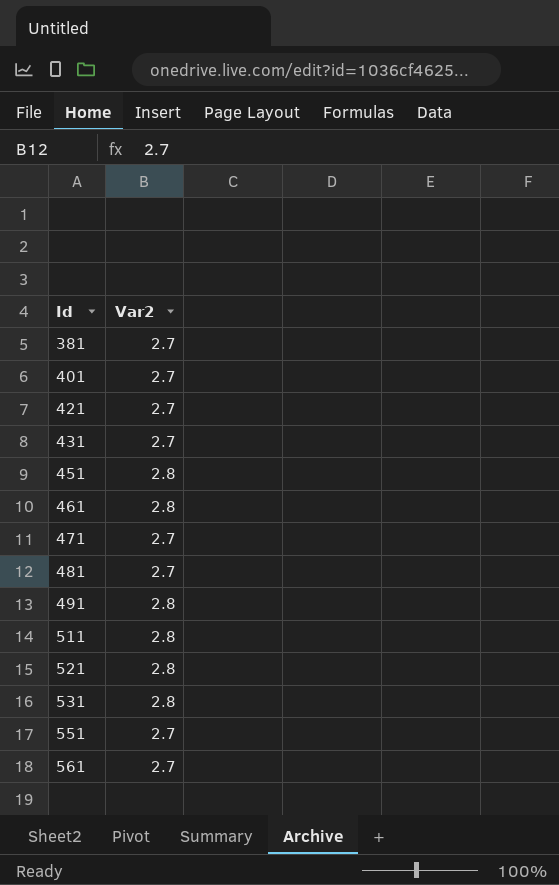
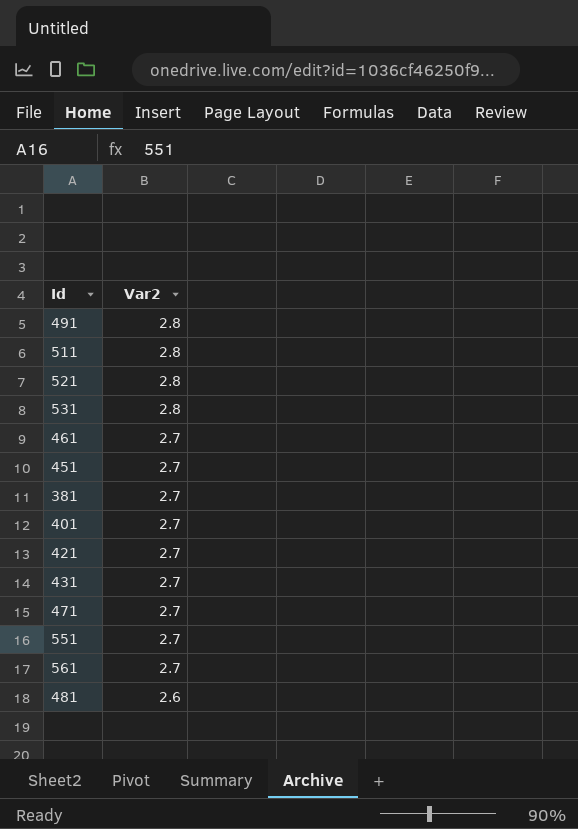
row order: Id ascending -> Var2 descending
461 | Var2: 2.8 -> 2.7
451 | Var2: 2.8 -> 2.7
481 | Var2: 2.7 -> 2.6

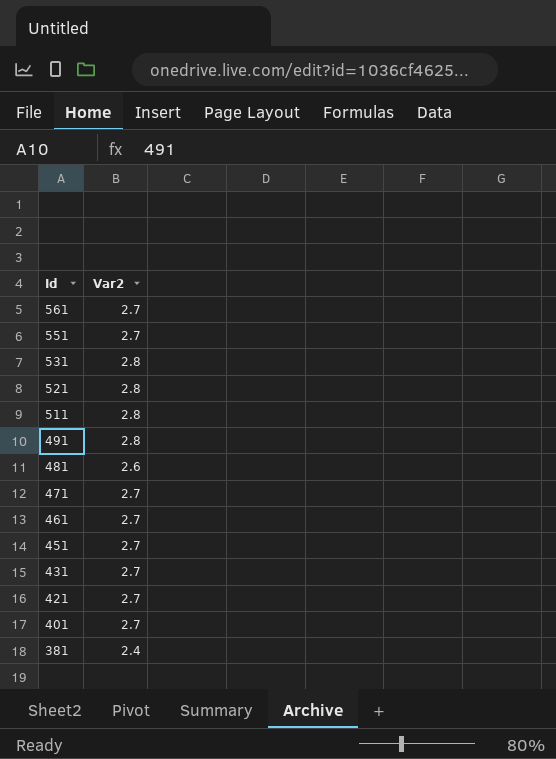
row order: Var2 descending -> Id descending
381 | Var2: 2.7 -> 2.4

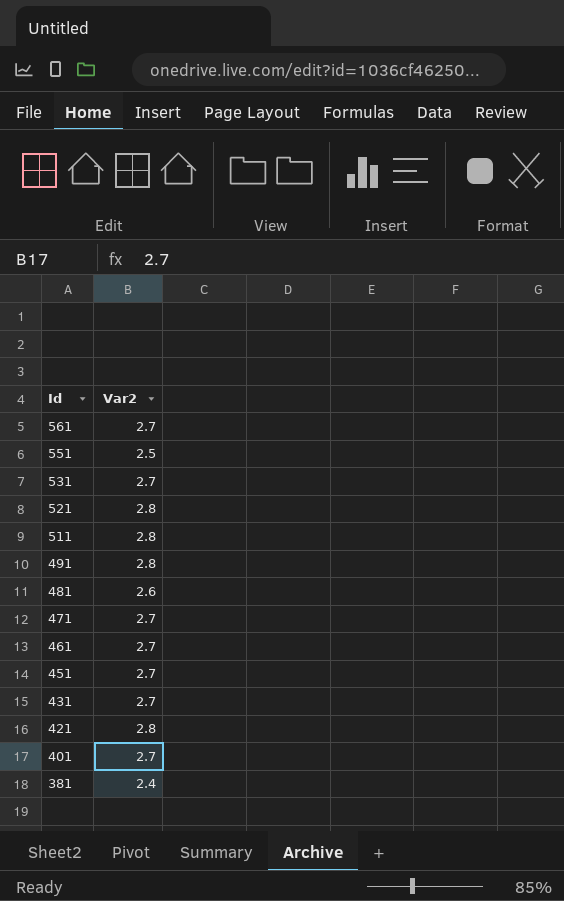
551 | Var2: 2.7 -> 2.5
531 | Var2: 2.8 -> 2.7
421 | Var2: 2.7 -> 2.8

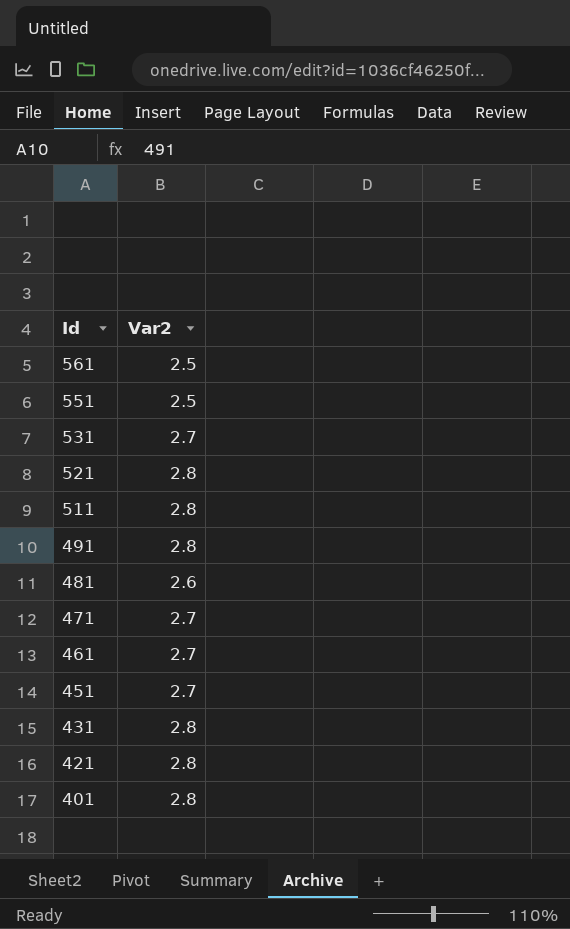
row 381: 2.4 -> none
561 | Var2: 2.7 -> 2.5
431 | Var2: 2.7 -> 2.8
401 | Var2: 2.7 -> 2.8

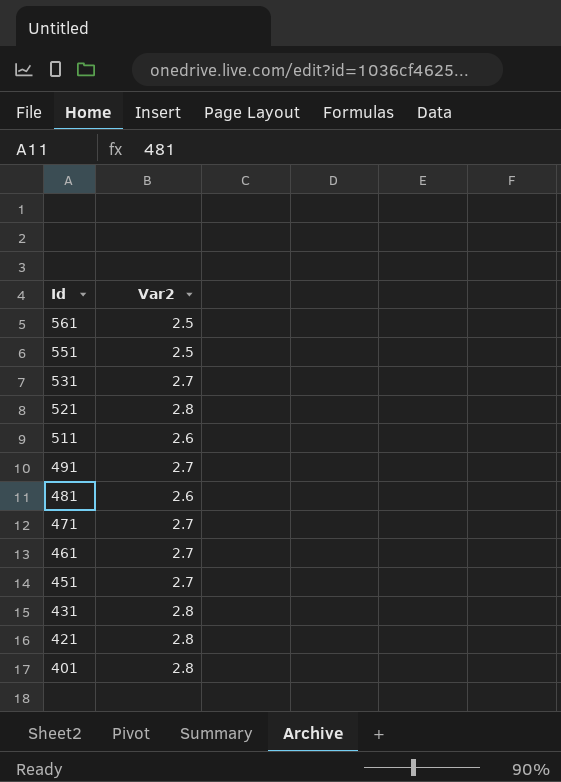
511 | Var2: 2.8 -> 2.6
491 | Var2: 2.8 -> 2.7

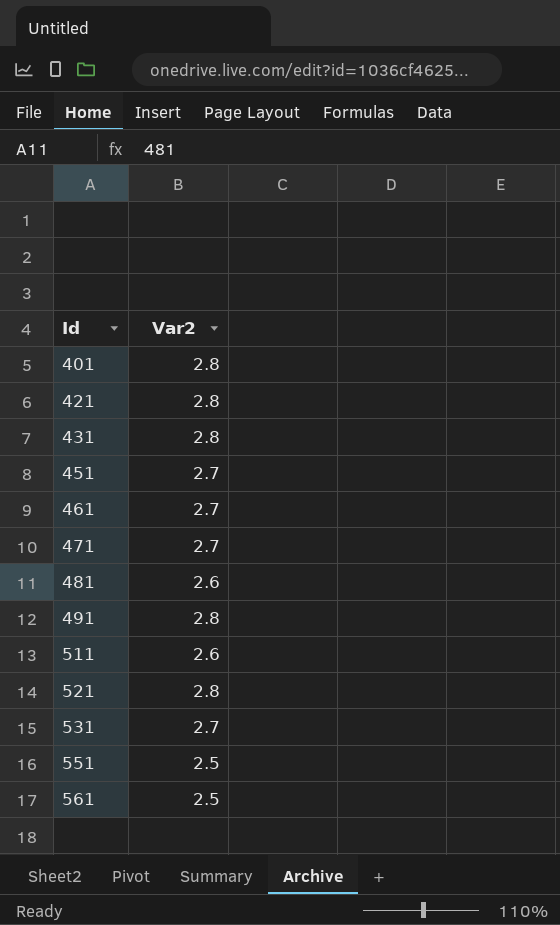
row order: Id descending -> Id ascending
491 | Var2: 2.7 -> 2.8

